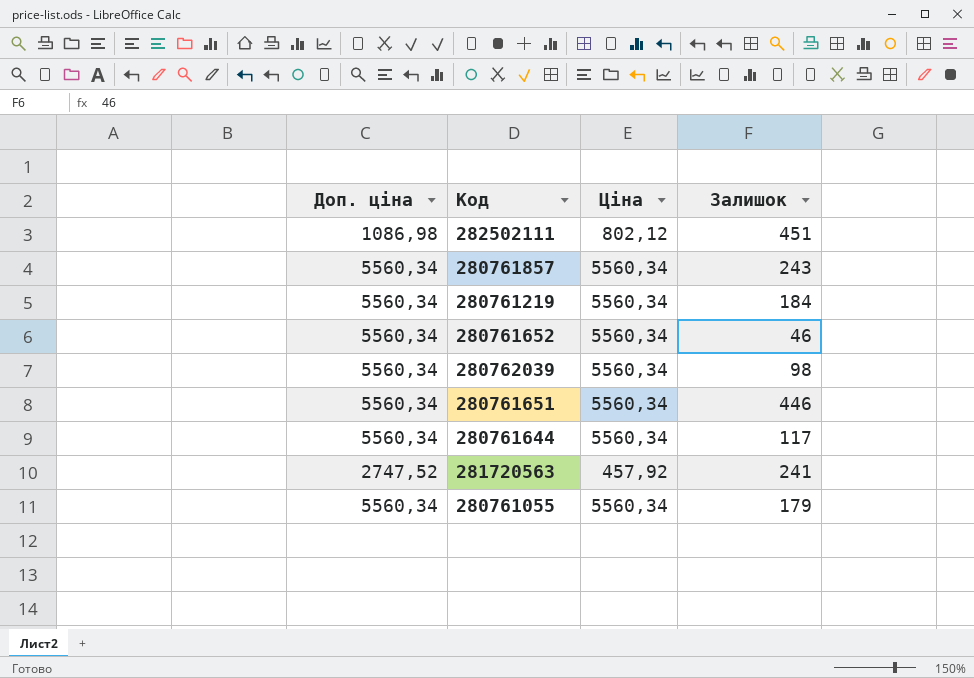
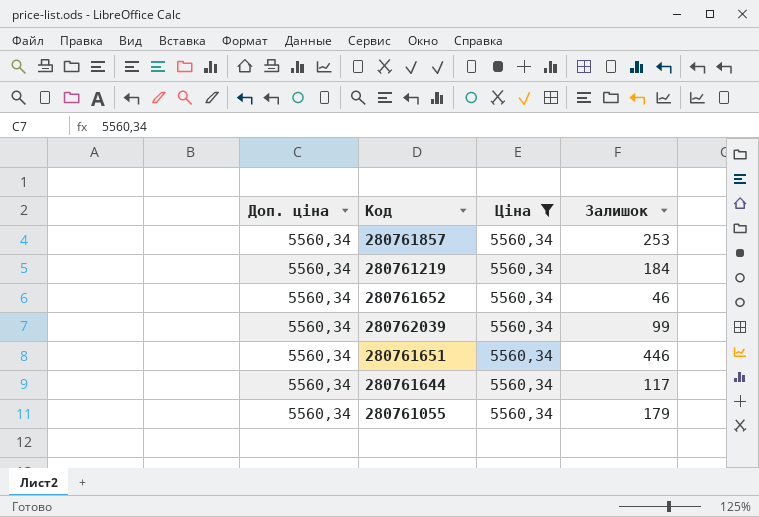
filter: none -> Ціна = 5560,34
280761857 | Залишок: 243 -> 253
280762039 | Залишок: 98 -> 99

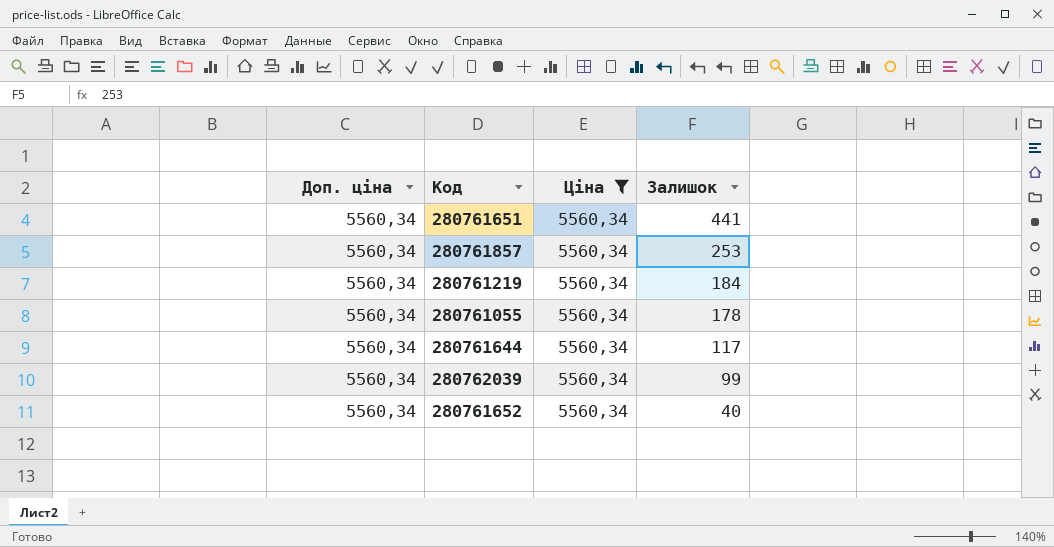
row order: none -> Залишок descending
280761651 | Залишок: 446 -> 441
280761055 | Залишок: 179 -> 178
280761652 | Залишок: 46 -> 40

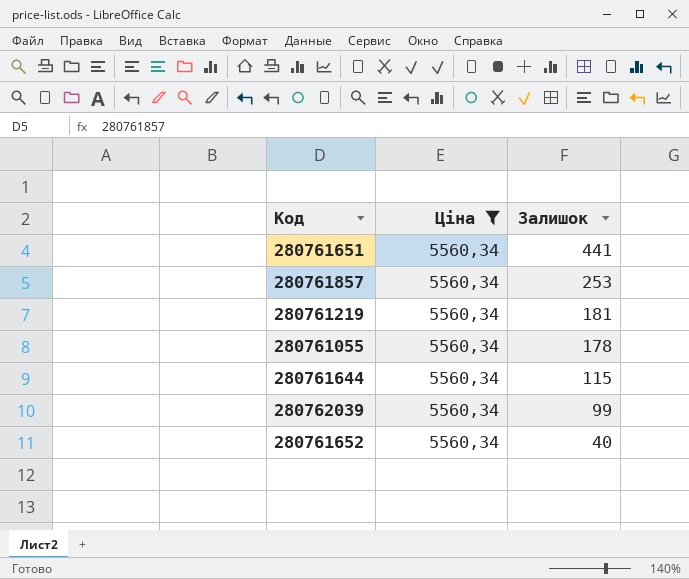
column Доп. ціна | position: 1 -> none
280761219 | Залишок: 184 -> 181
280761644 | Залишок: 117 -> 115

